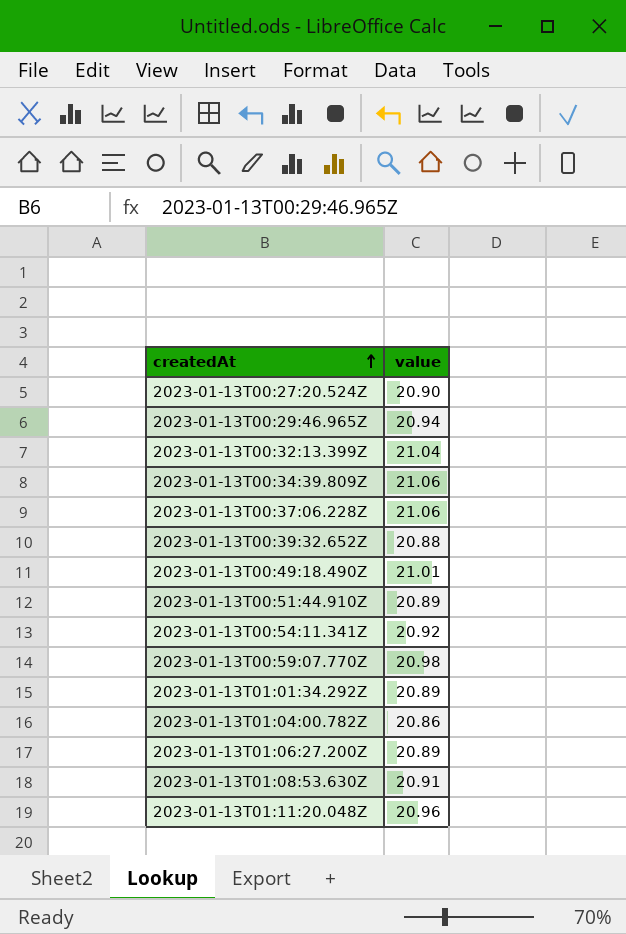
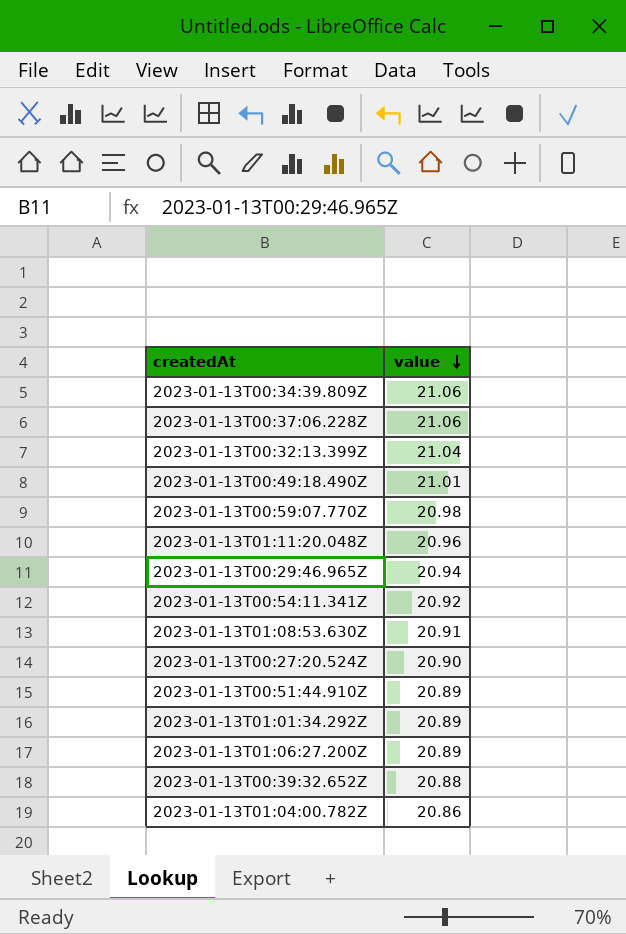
row order: createdAt ascending -> value descending

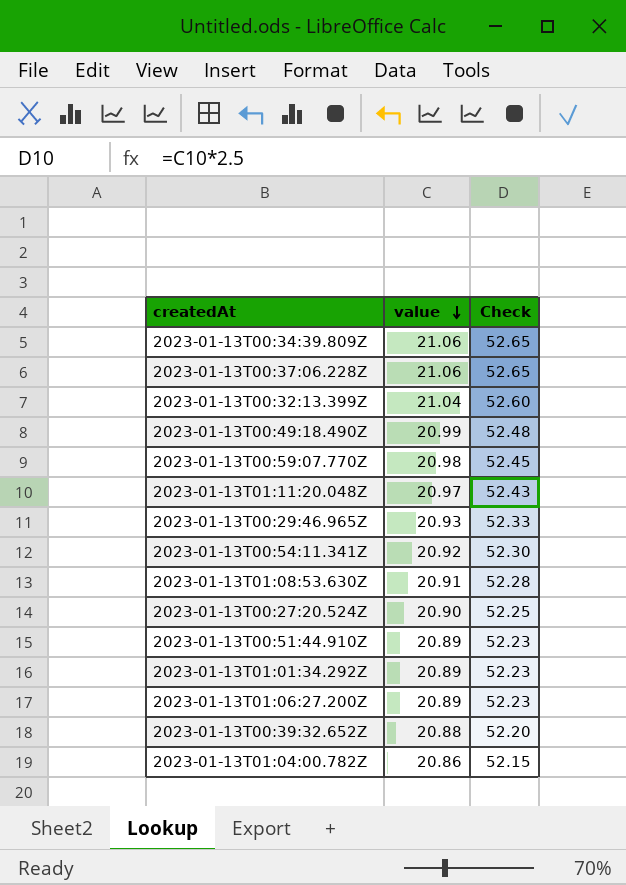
column Check | formula: none -> [value] * 2.5
2023-01-13T00:49:18.490Z | value: 21.01 -> 20.99
2023-01-13T01:11:20.048Z | value: 20.96 -> 20.97
2023-01-13T00:29:46.965Z | value: 20.94 -> 20.93

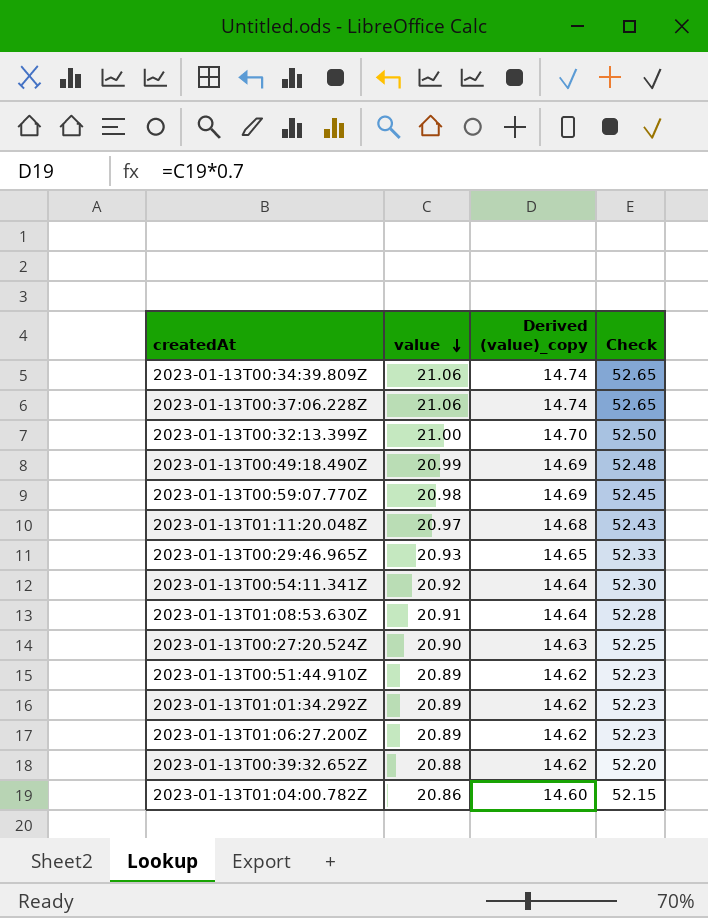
column Derived (value)_copy | formula: none -> [value] * 0.7
2023-01-13T00:32:13.399Z | value: 21.04 -> 21.00
2023-01-13T00:32:13.399Z | Check: 52.60 -> 52.50

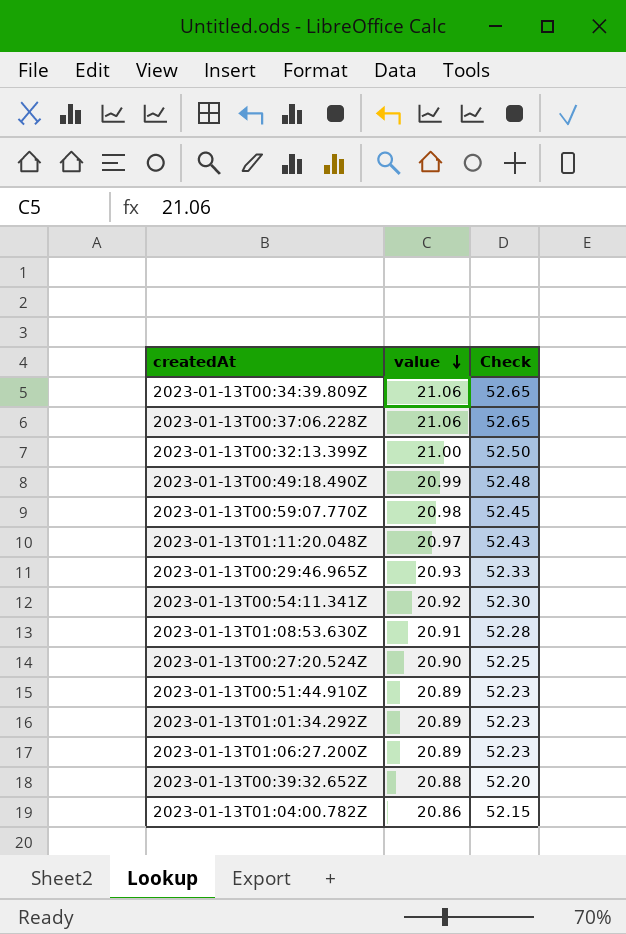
column Derived (value)_copy | formula: [value] * 0.7 -> none

